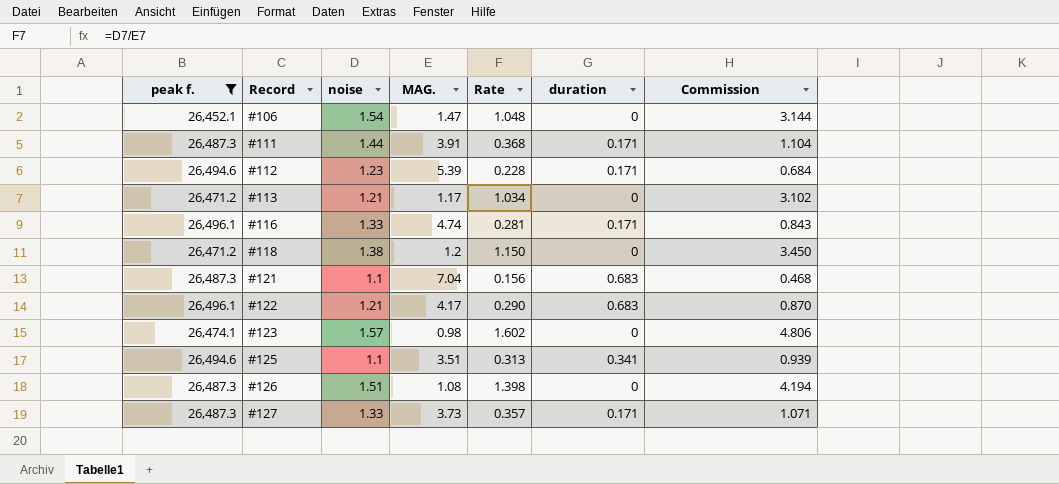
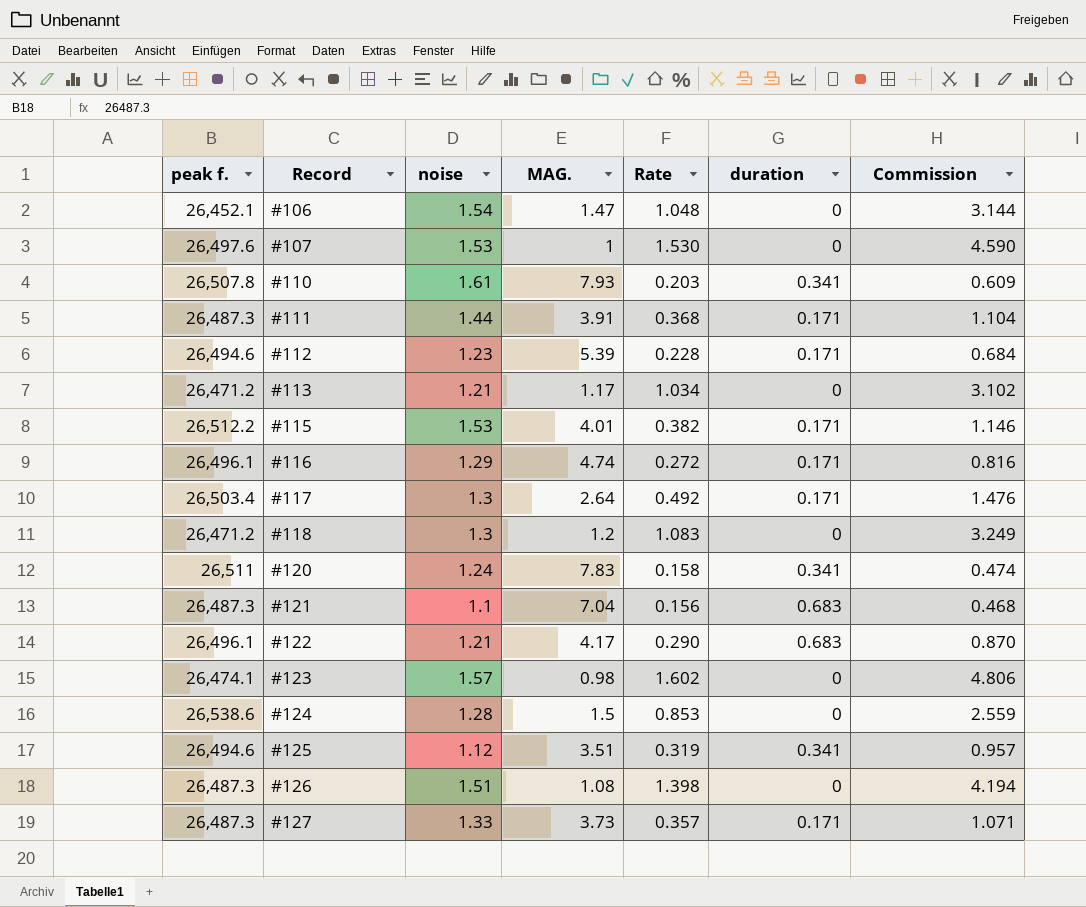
filter: peak f. <= 26,496.1 -> none
#116 | noise: 1.33 -> 1.29
#116 | Rate: 0.281 -> 0.272
#116 | Commission: 0.843 -> 0.816
#118 | noise: 1.38 -> 1.3
#118 | Rate: 1.150 -> 1.083
#118 | Commission: 3.450 -> 3.249
#125 | noise: 1.1 -> 1.12
#125 | Rate: 0.313 -> 0.319
#125 | Commission: 0.939 -> 0.957

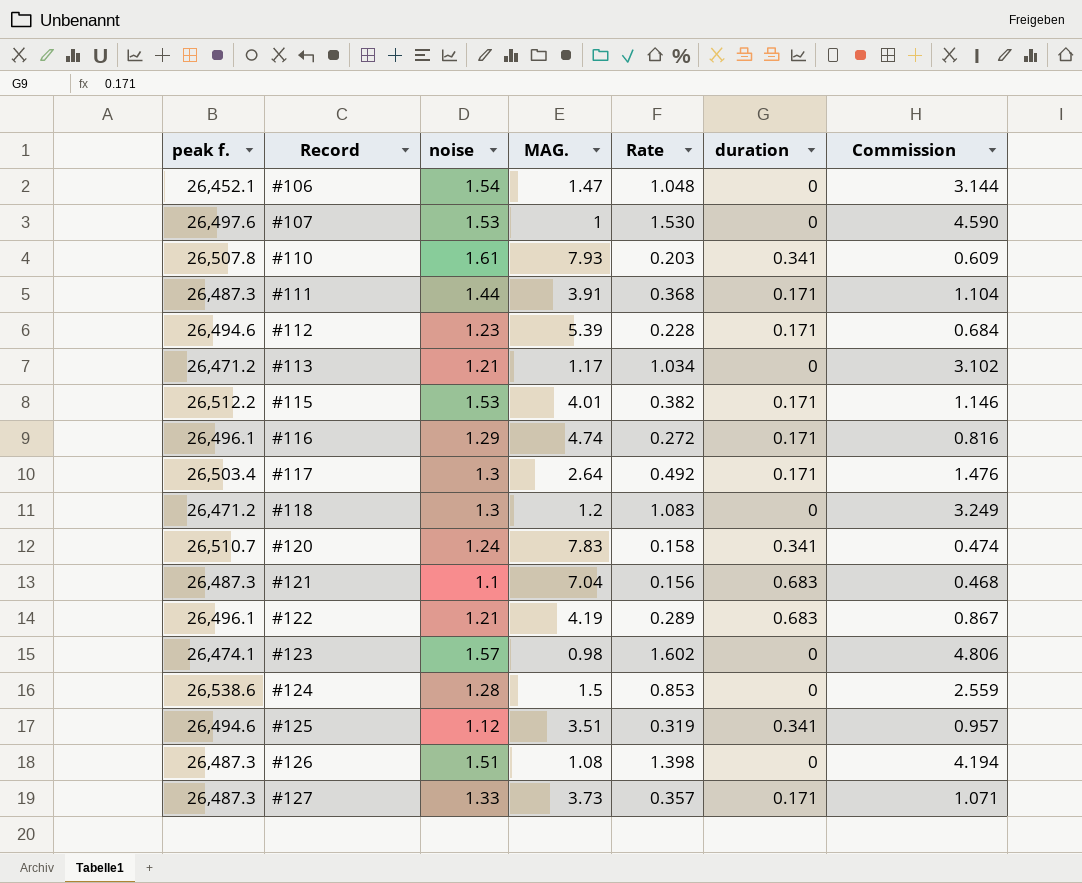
#120 | peak f.: 26,511 -> 26,510.7
#122 | MAG.: 4.17 -> 4.19
#122 | Rate: 0.290 -> 0.289
#122 | Commission: 0.870 -> 0.867

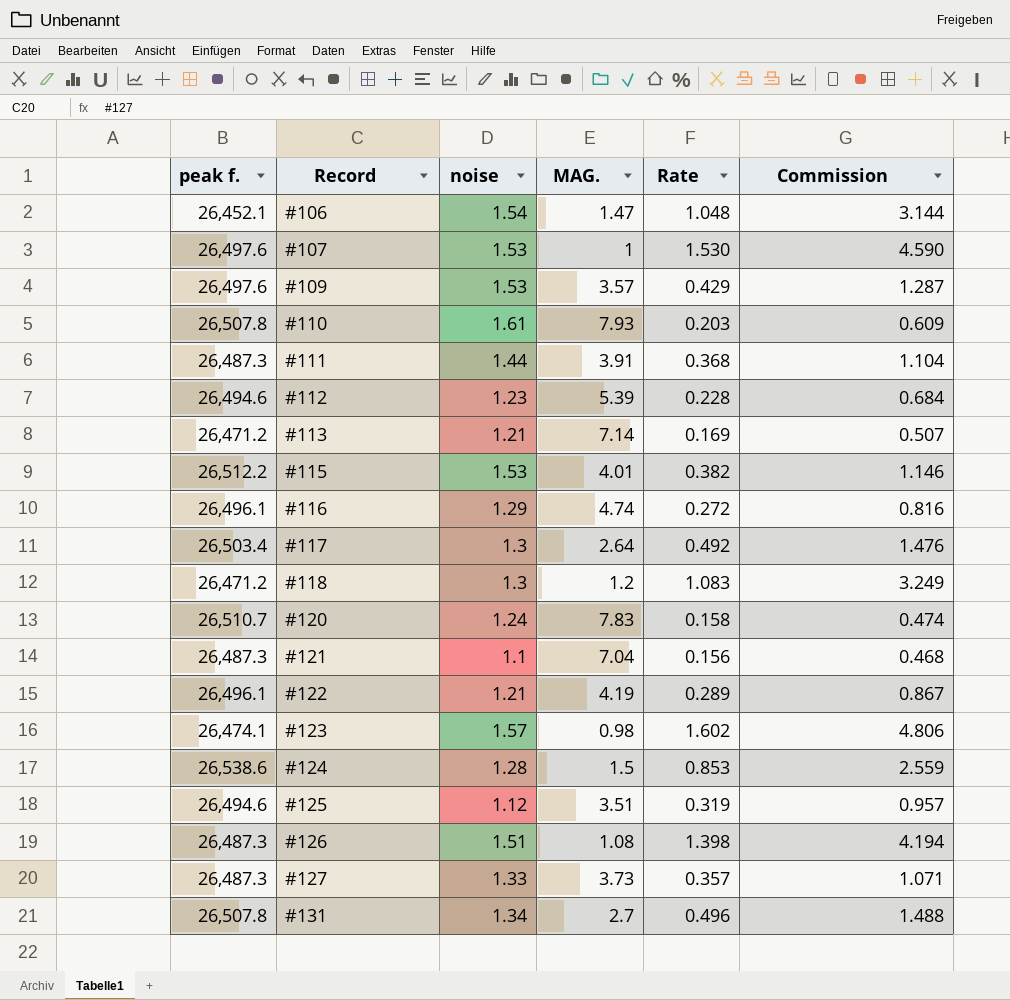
column duration | position: 6 -> none
row #109: none -> 26,497.6 | 1.53 | 3.57 | 0.429 | 1.287
#113 | MAG.: 1.17 -> 7.14
#113 | Rate: 1.034 -> 0.169
#113 | Commission: 3.102 -> 0.507
row #131: none -> 26,507.8 | 1.34 | 2.7 | 0.496 | 1.488

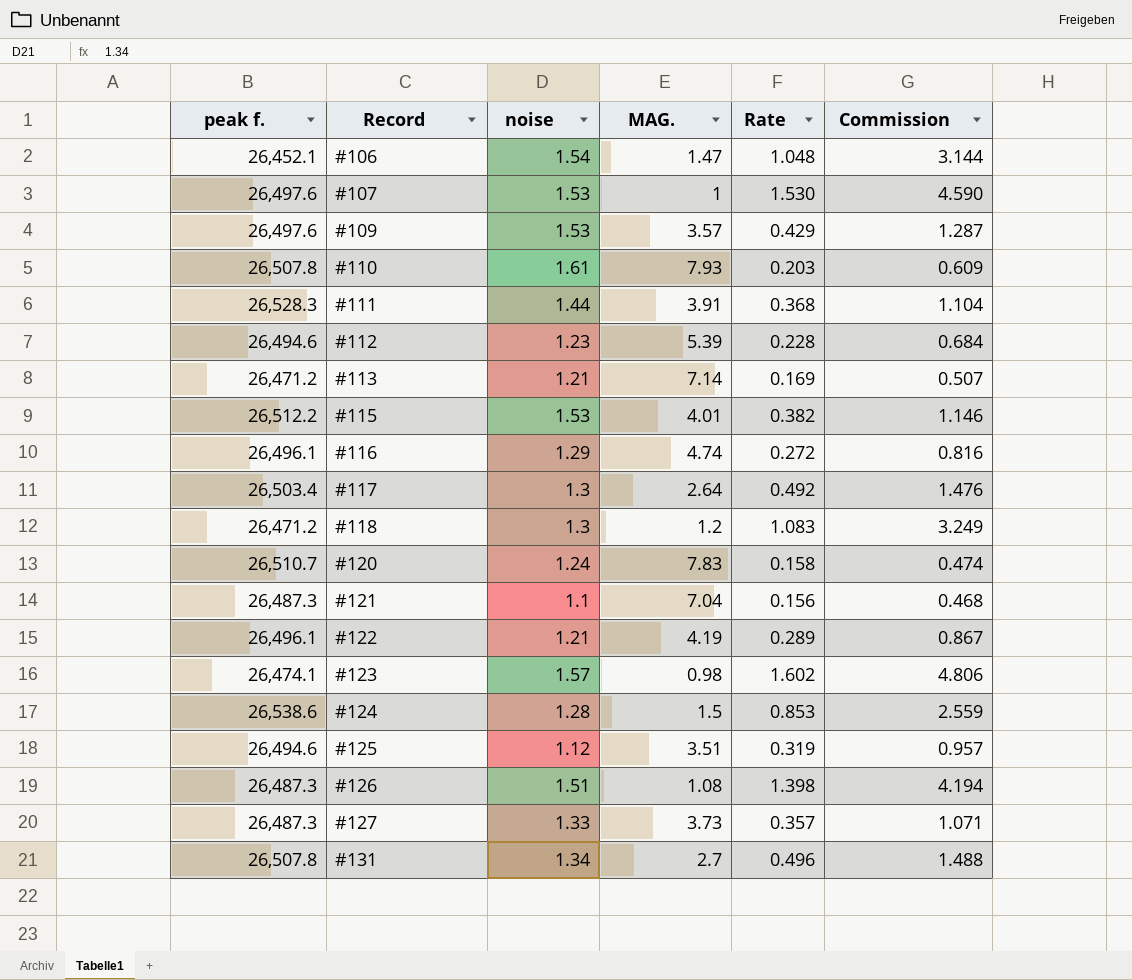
#111 | peak f.: 26,487.3 -> 26,528.3

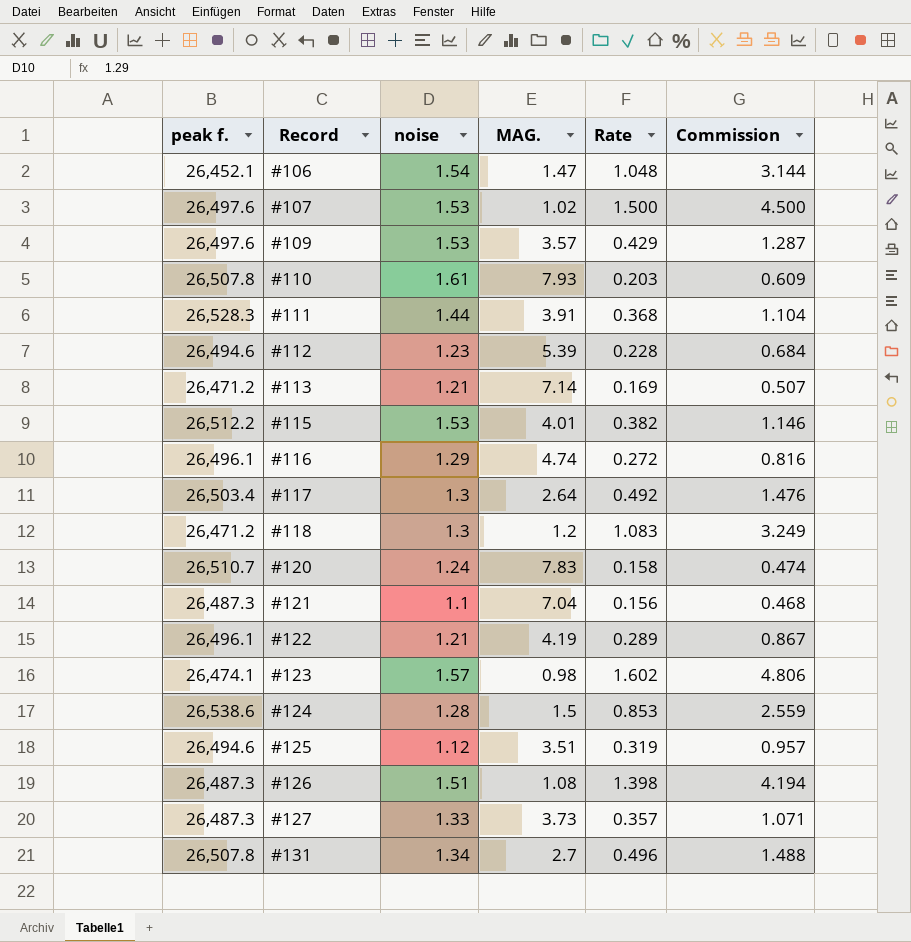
#107 | MAG.: 1 -> 1.02
#107 | Rate: 1.530 -> 1.500
#107 | Commission: 4.590 -> 4.500

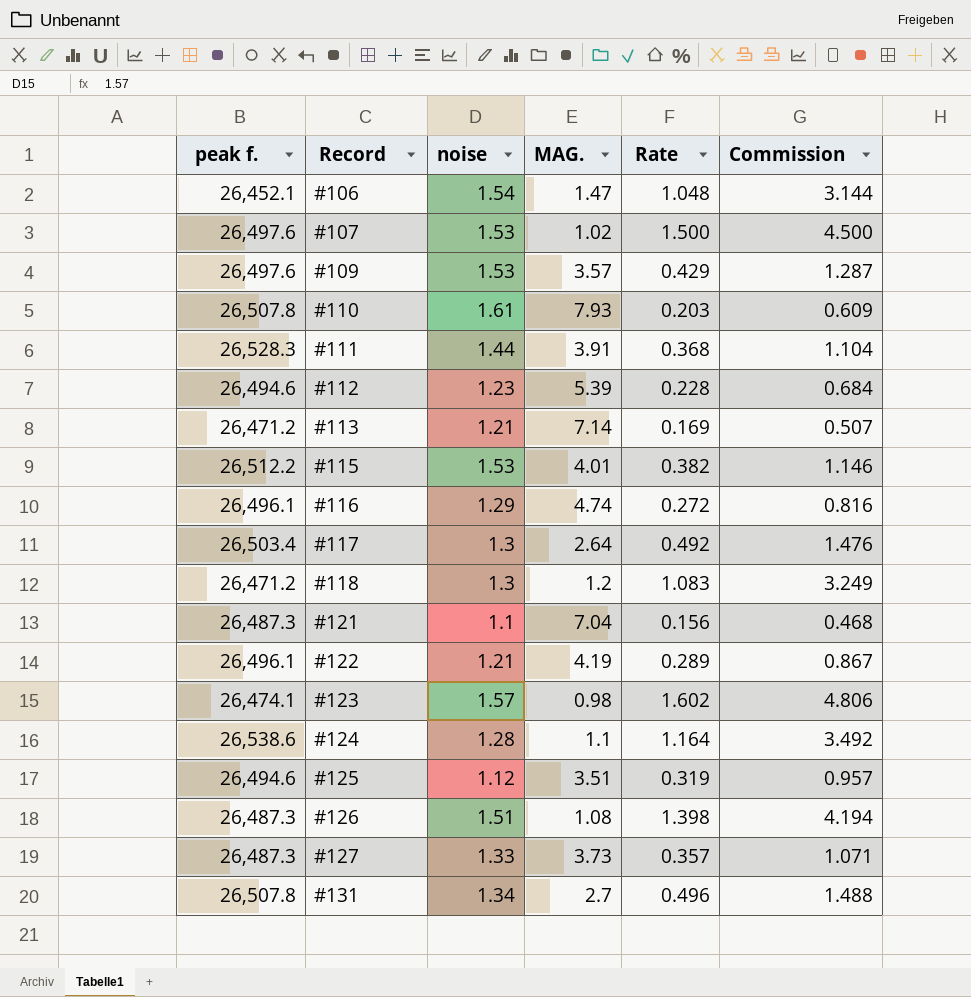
row #120: 26,510.7 | 1.24 | 7.83 | 0.158 | 0.474 -> none
#124 | MAG.: 1.5 -> 1.1
#124 | Rate: 0.853 -> 1.164
#124 | Commission: 2.559 -> 3.492

